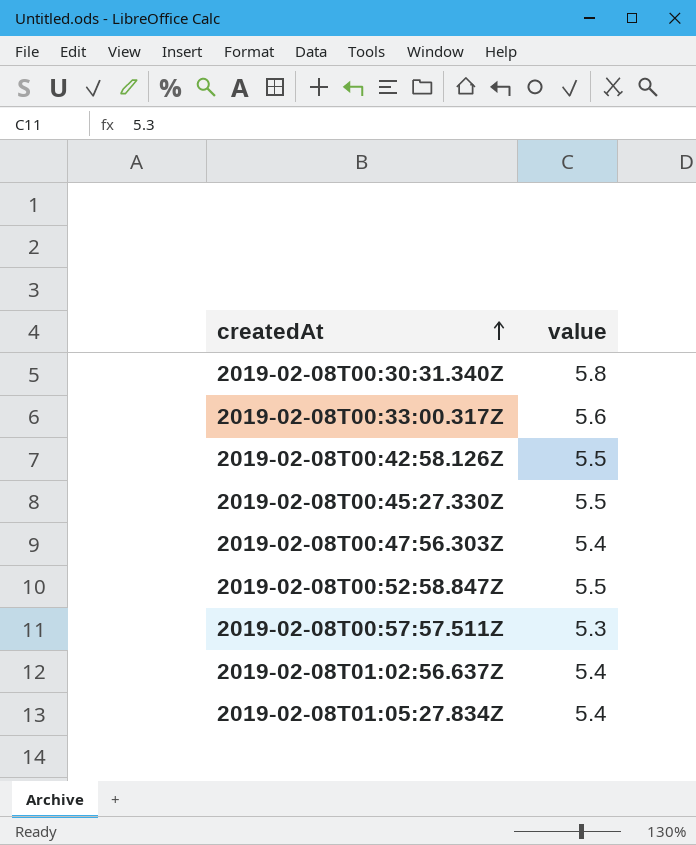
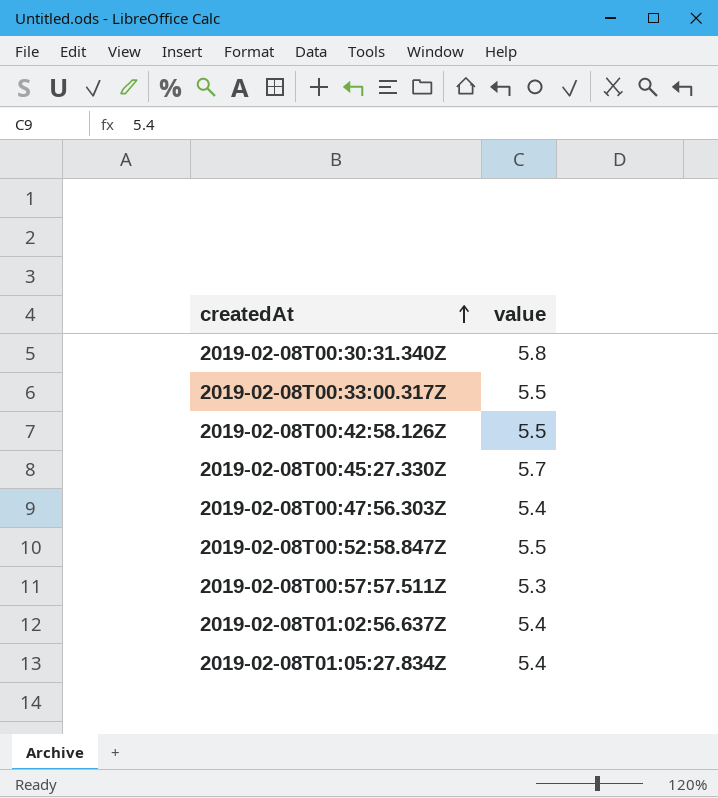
2019-02-08T00:33:00.317Z | value: 5.6 -> 5.5
2019-02-08T00:45:27.330Z | value: 5.5 -> 5.7

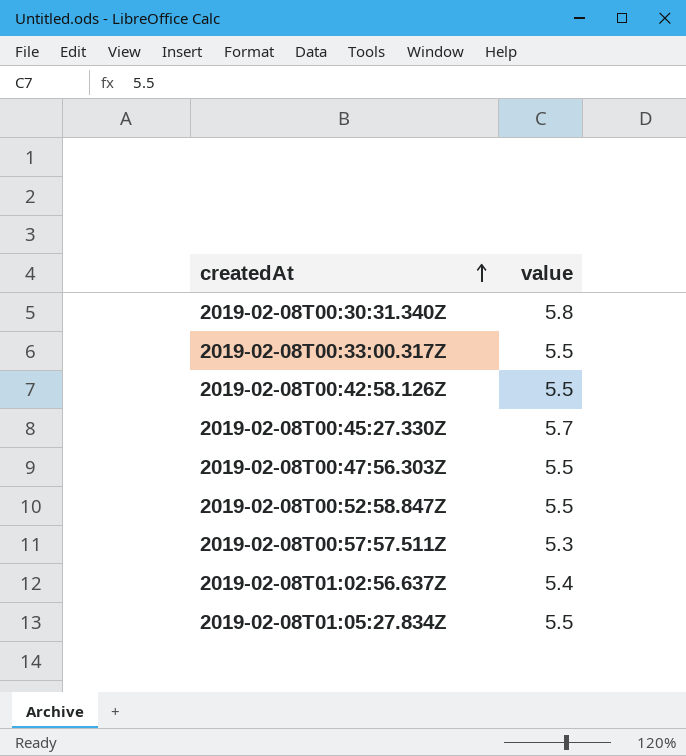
2019-02-08T00:47:56.303Z | value: 5.4 -> 5.5
2019-02-08T01:05:27.834Z | value: 5.4 -> 5.5

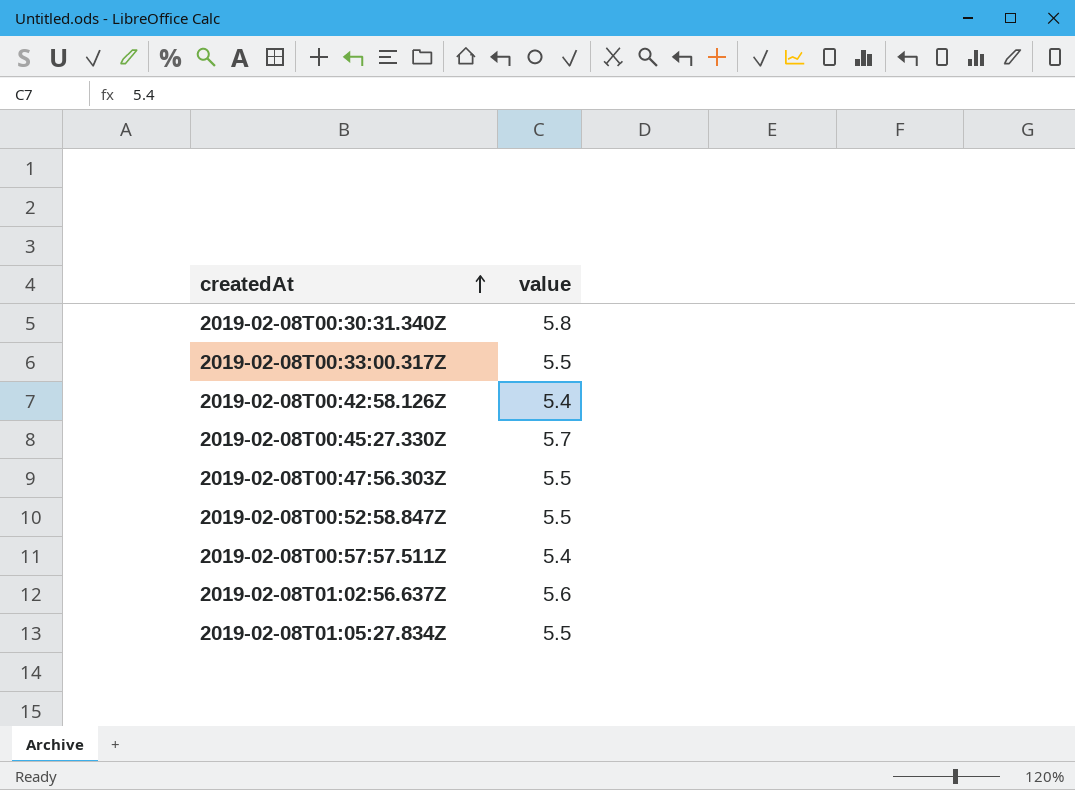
2019-02-08T00:42:58.126Z | value: 5.5 -> 5.4
2019-02-08T00:57:57.511Z | value: 5.3 -> 5.4
2019-02-08T01:02:56.637Z | value: 5.4 -> 5.6

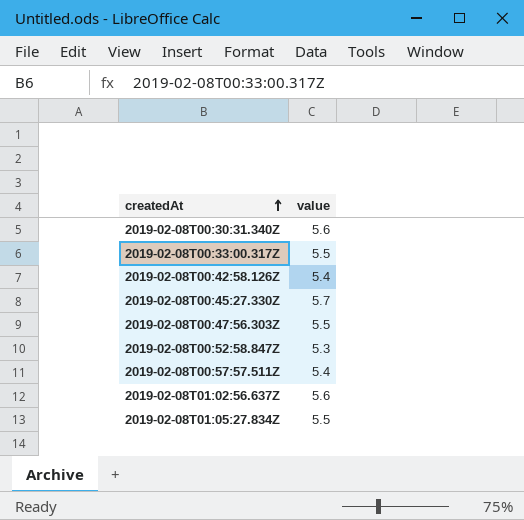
2019-02-08T00:30:31.340Z | value: 5.8 -> 5.6
2019-02-08T00:52:58.847Z | value: 5.5 -> 5.3

